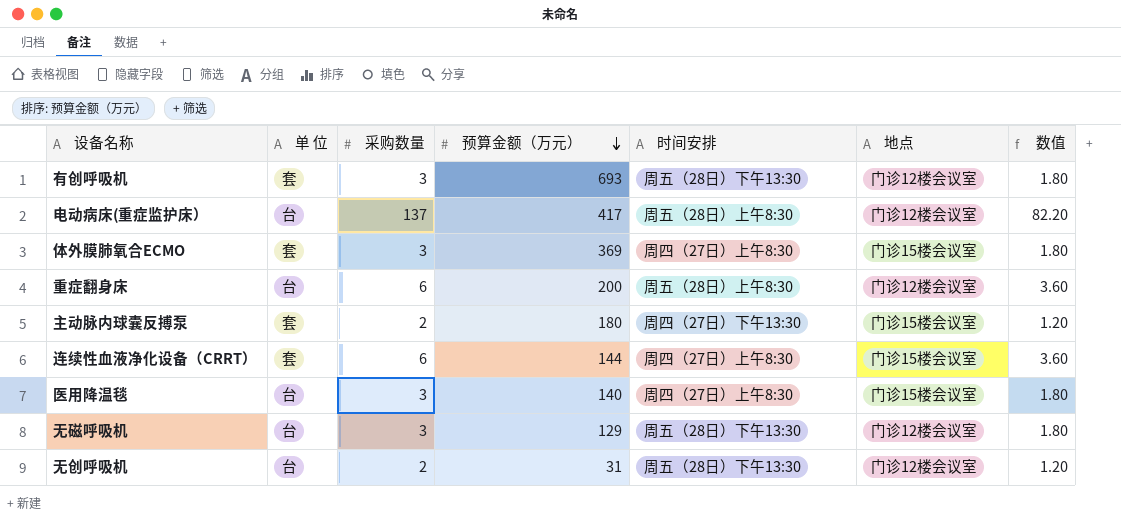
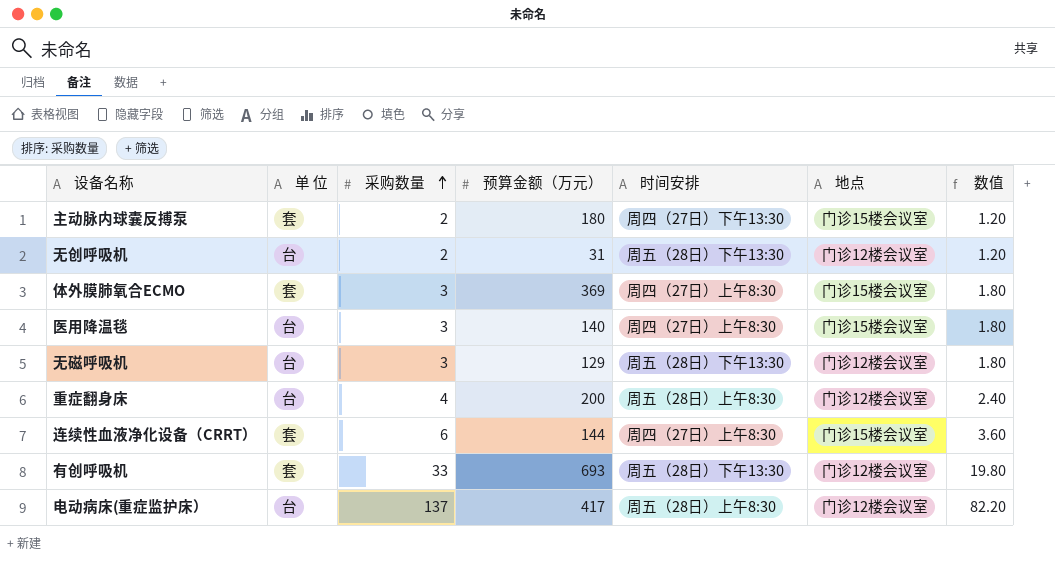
row order: 预算金额（万元） descending -> 采购数量 ascending
重症翻身床 | 采购数量: 6 -> 4
重症翻身床 | 数值: 3.60 -> 2.40
有创呼吸机 | 采购数量: 3 -> 33
有创呼吸机 | 数值: 1.80 -> 19.80

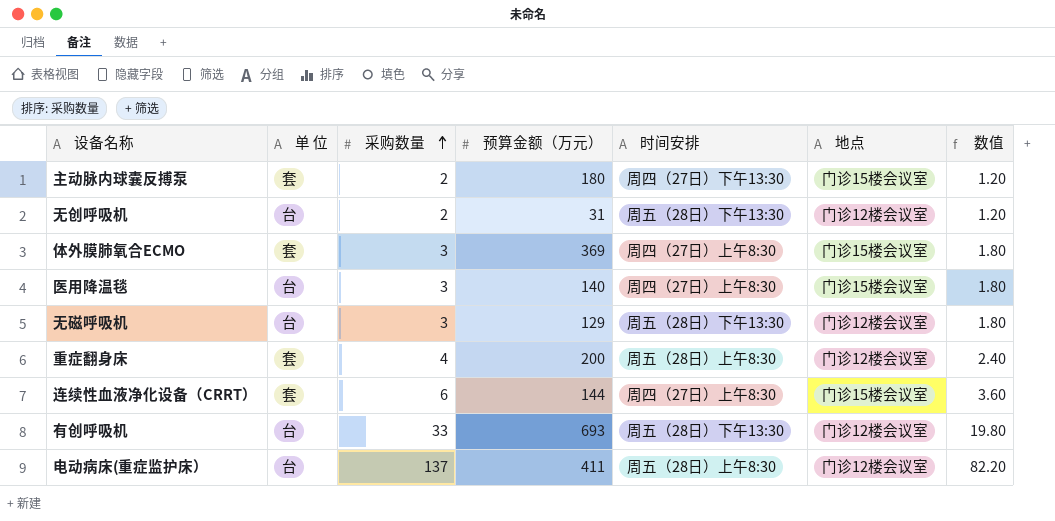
重症翻身床 | 单 位: 台 -> 套
有创呼吸机 | 单 位: 套 -> 台
电动病床(重症监护床） | 预算金额（万元）: 417 -> 411

